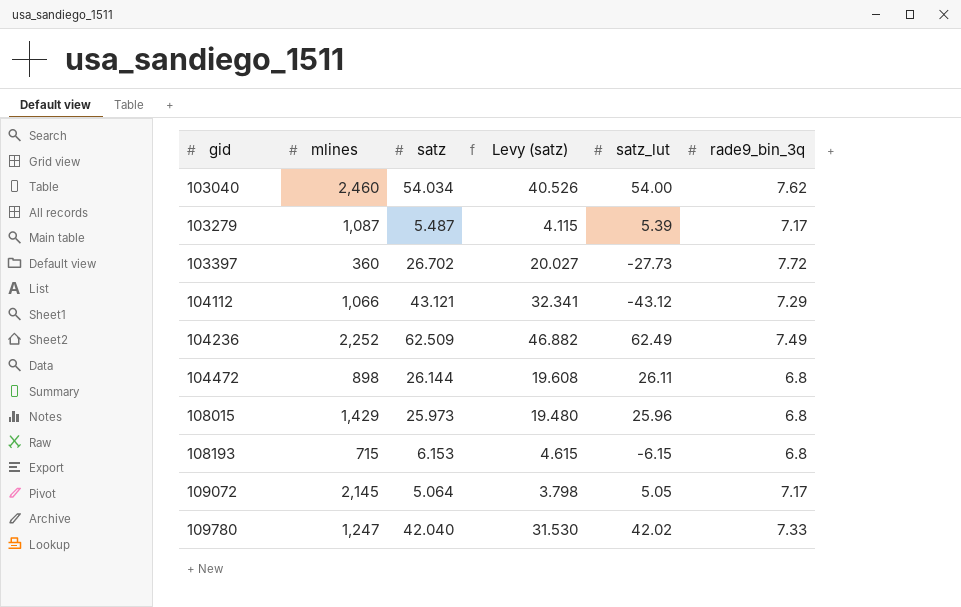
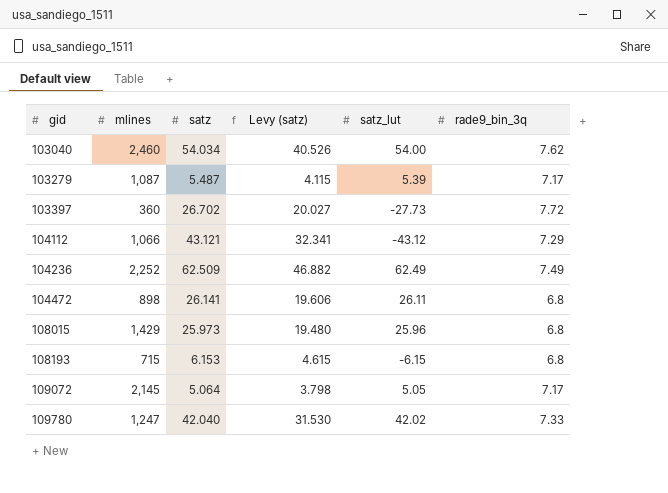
104472 | satz: 26.144 -> 26.141
104472 | Levy (satz): 19.608 -> 19.606

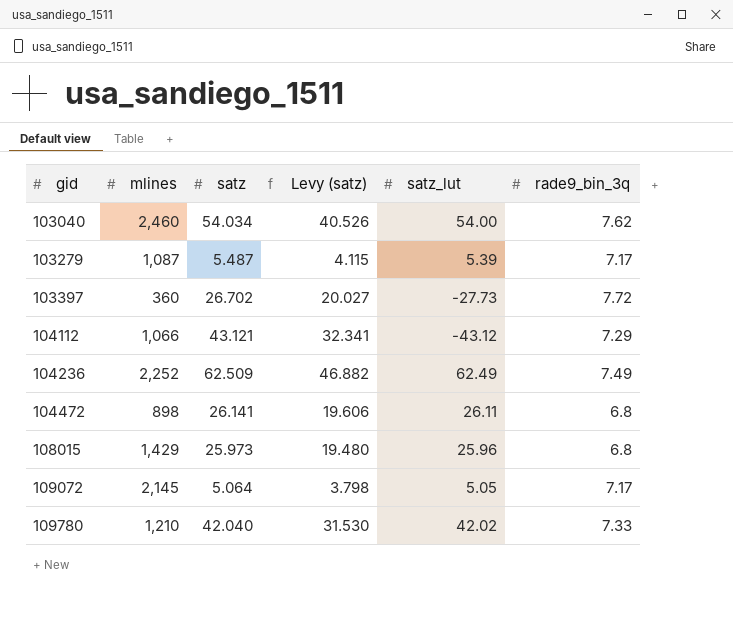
row 108193: 715 | 6.153 | 4.615 | -6.15 | 6.8 -> none
109780 | mlines: 1,247 -> 1,210

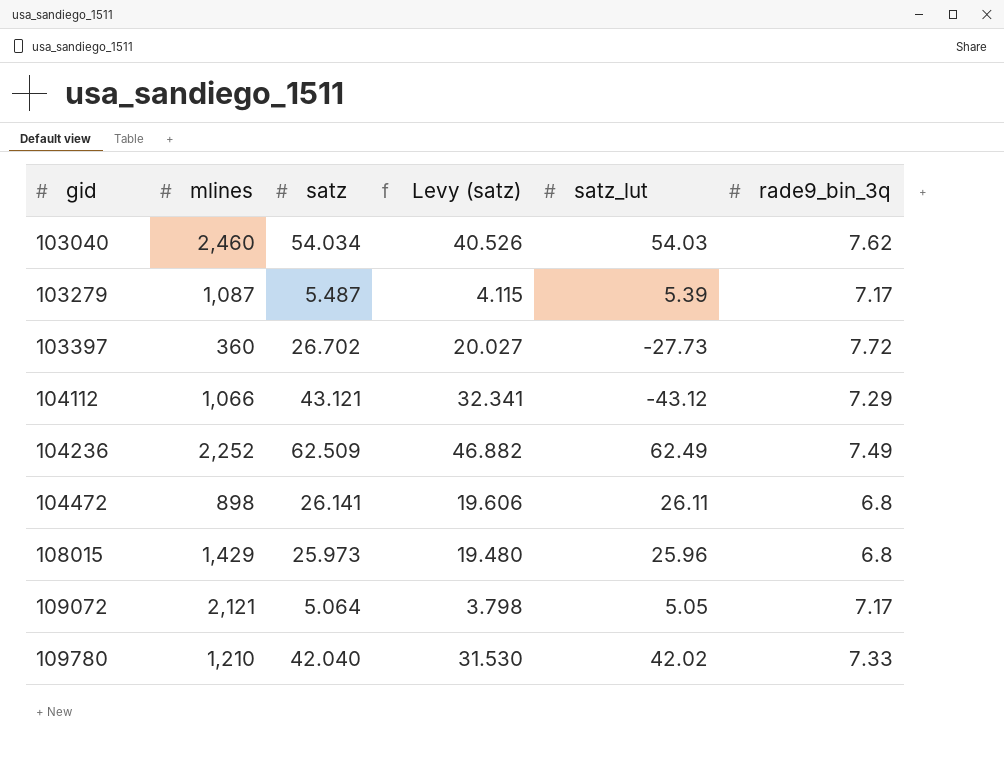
103040 | satz_lut: 54.00 -> 54.03
109072 | mlines: 2,145 -> 2,121

